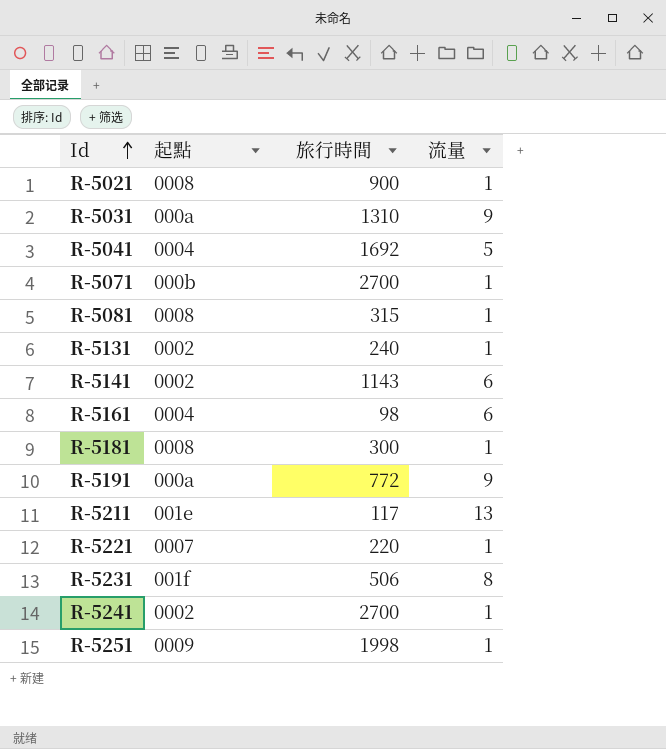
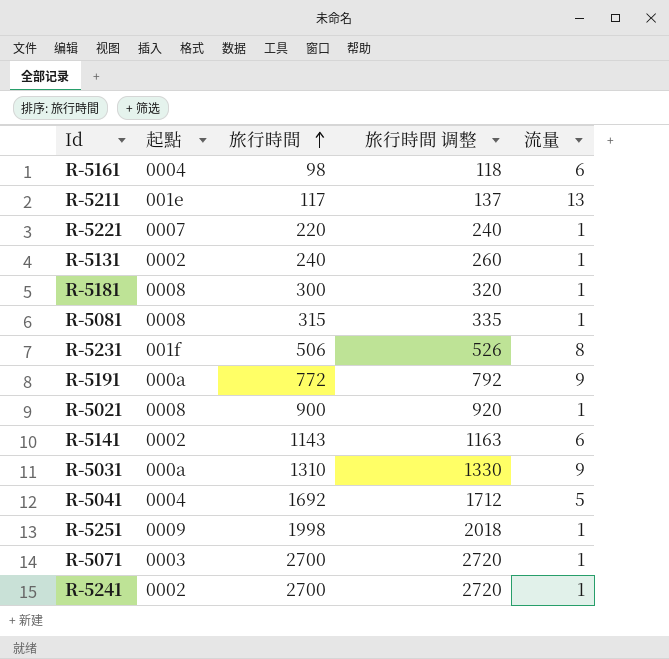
row order: Id ascending -> 旅行時間 ascending
column 旅行時間 调整 | formula: none -> [旅行時間] + 20
R-5071 | 起點: 000b -> 0003

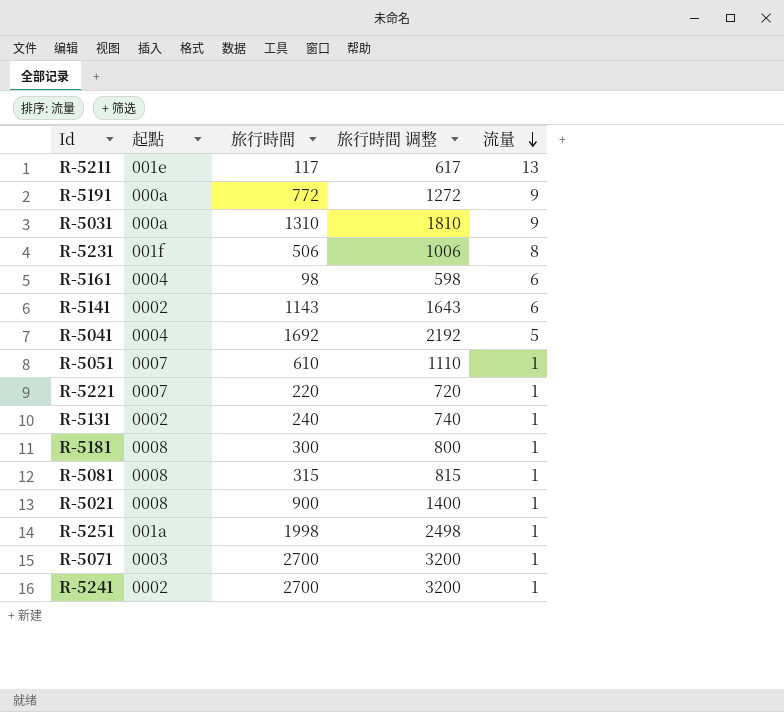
row order: 旅行時間 ascending -> 流量 descending
column 旅行時間 调整 | formula: [旅行時間] + 20 -> [旅行時間] + 500
row R-5051: none -> 0007 | 610 | 1110 | 1
R-5251 | 起點: 0009 -> 001a

